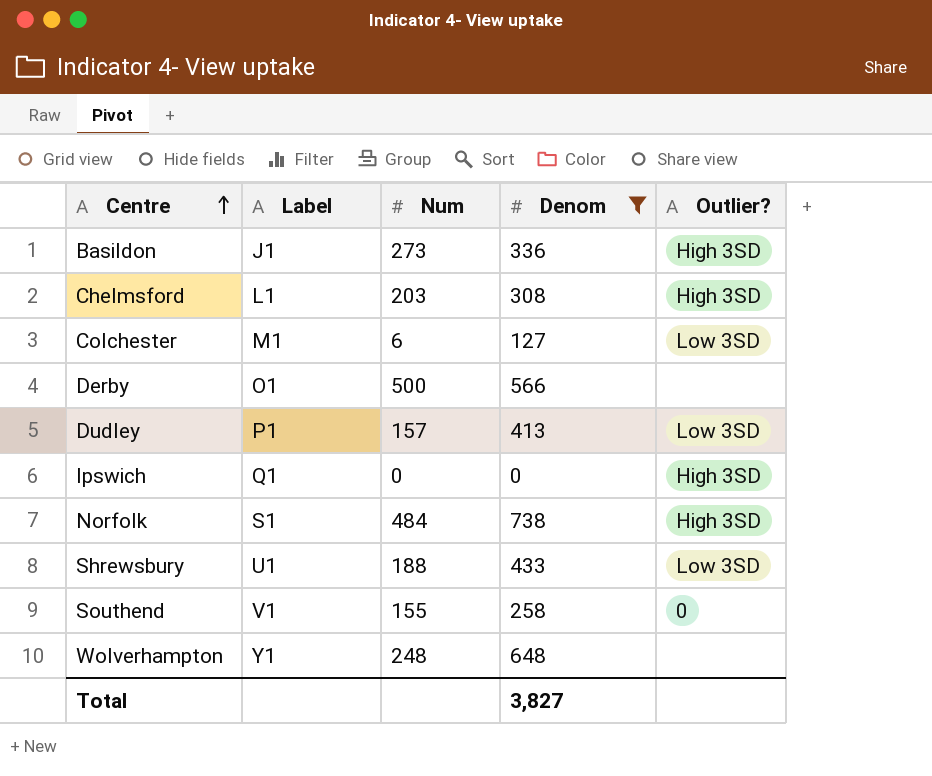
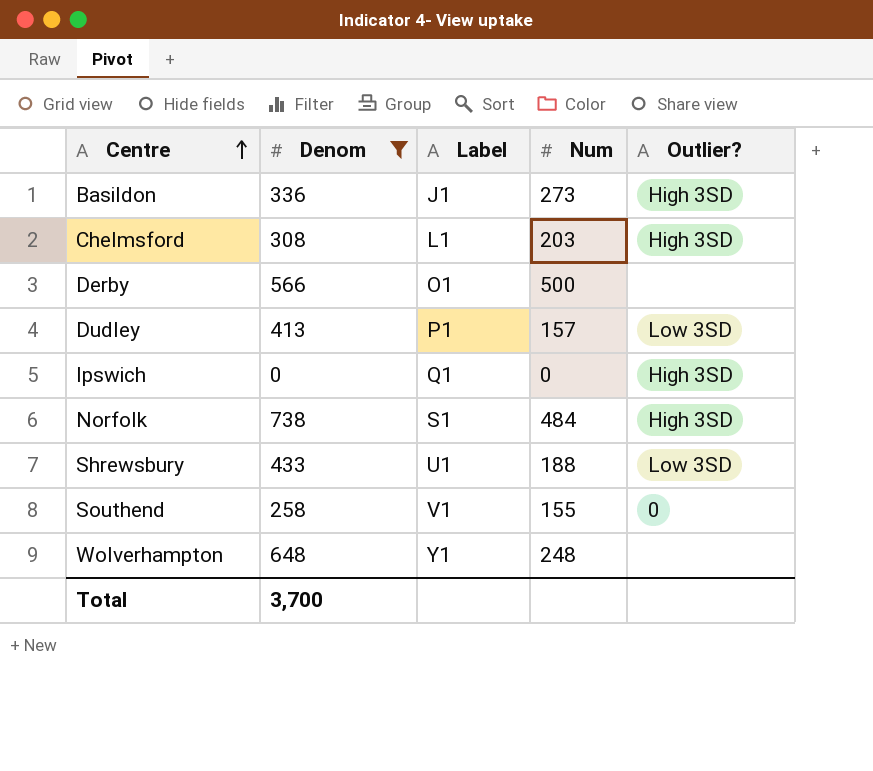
column Denom | position: 4 -> 2
row Colchester: M1 | 6 | 127 | Low 3SD -> none
Total | Denom: 3,827 -> 3,700

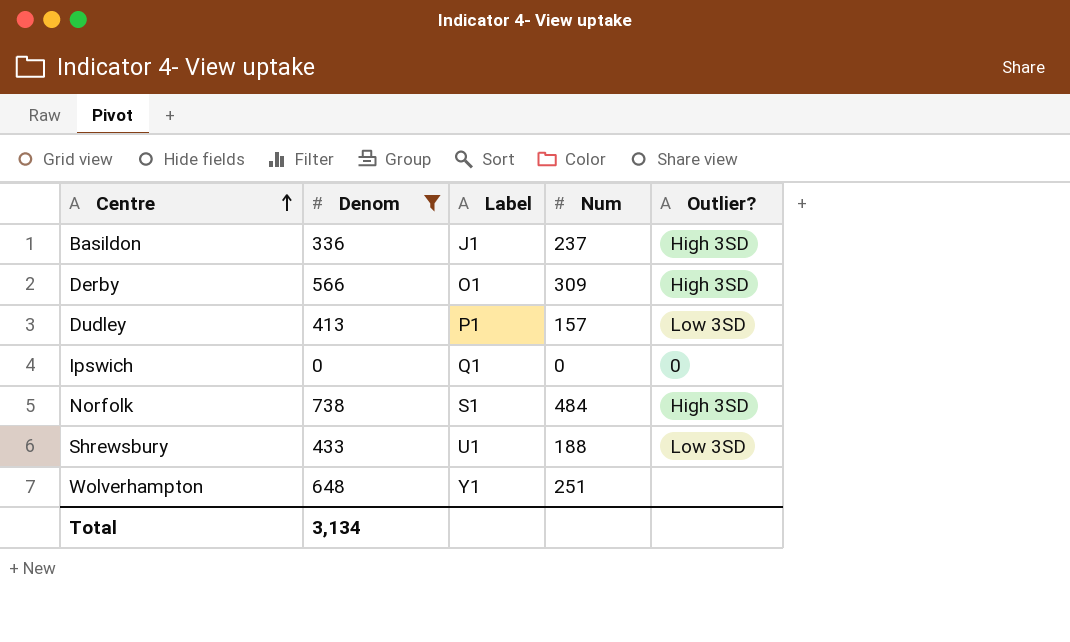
row Chelmsford: 308 | L1 | 203 | High 3SD -> none
row Southend: 258 | V1 | 155 | 0 -> none
Basildon | Num: 273 -> 237
Derby | Num: 500 -> 309
Derby | Outlier?: none -> High 3SD
Ipswich | Outlier?: High 3SD -> 0
Wolverhampton | Num: 248 -> 251
Total | Denom: 3,700 -> 3,134

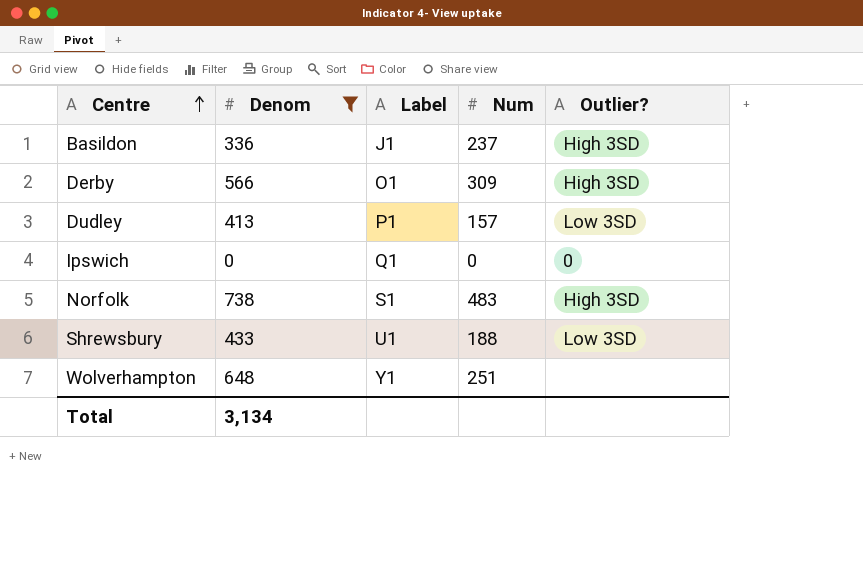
Norfolk | Num: 484 -> 483

